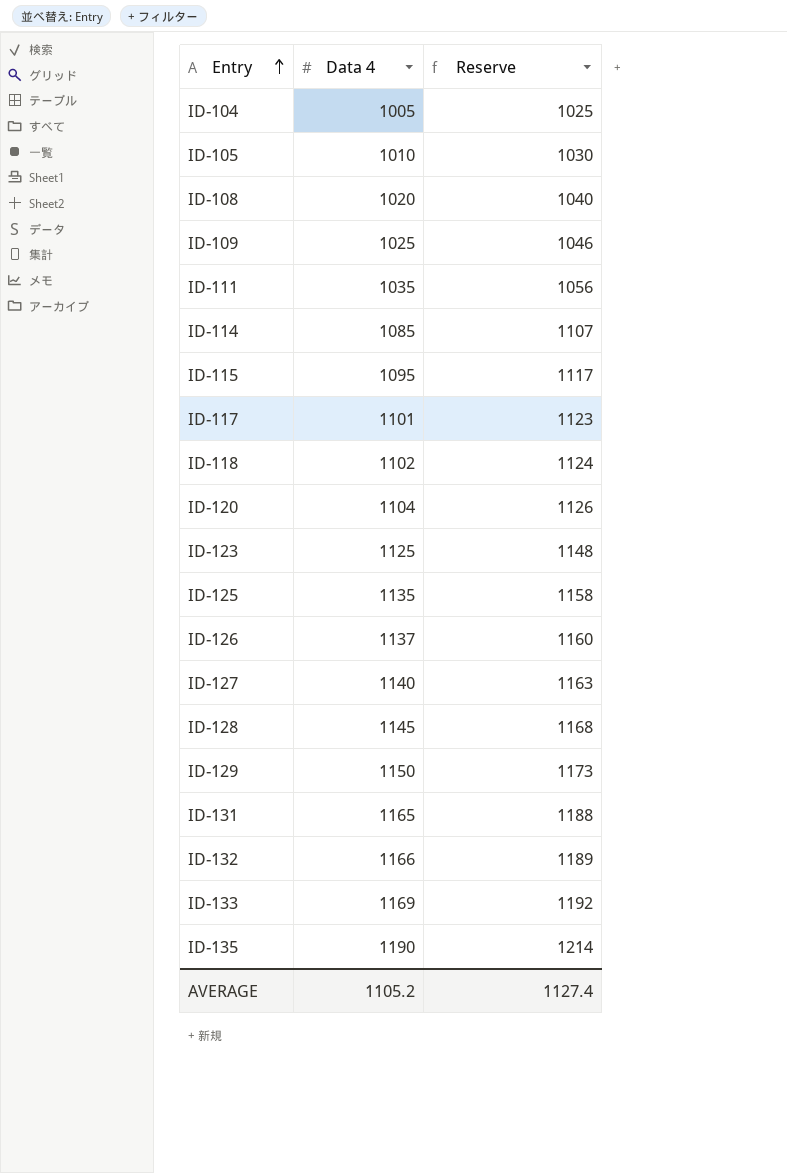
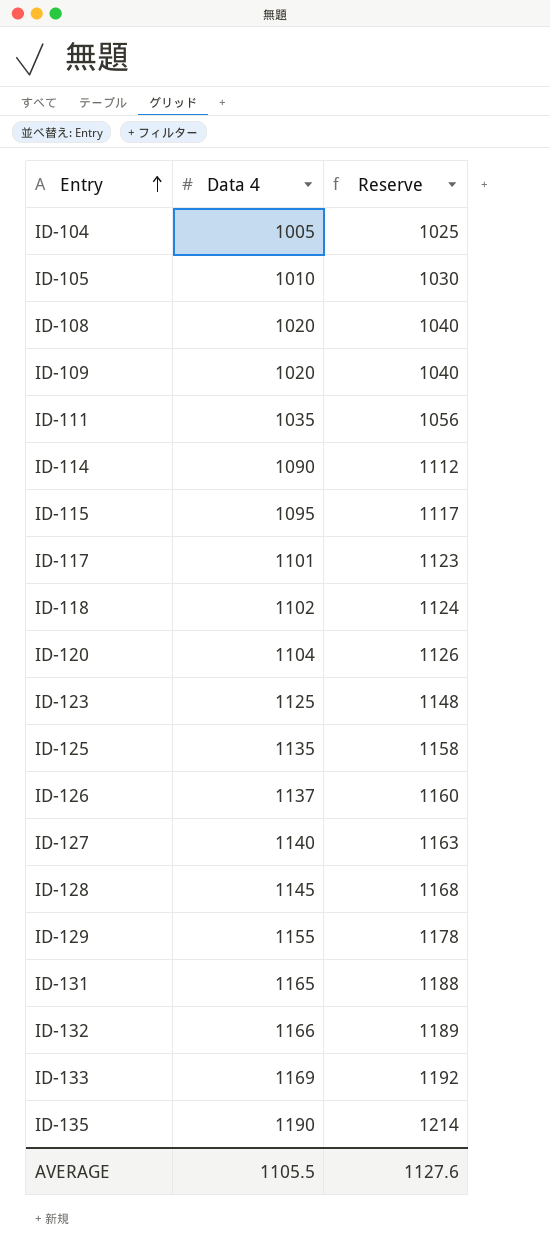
ID-109 | Data 4: 1025 -> 1020
ID-109 | Reserve: 1046 -> 1040
ID-114 | Data 4: 1085 -> 1090
ID-114 | Reserve: 1107 -> 1112
ID-129 | Data 4: 1150 -> 1155
ID-129 | Reserve: 1173 -> 1178
AVERAGE | Data 4: 1105.2 -> 1105.5
AVERAGE | Reserve: 1127.4 -> 1127.6

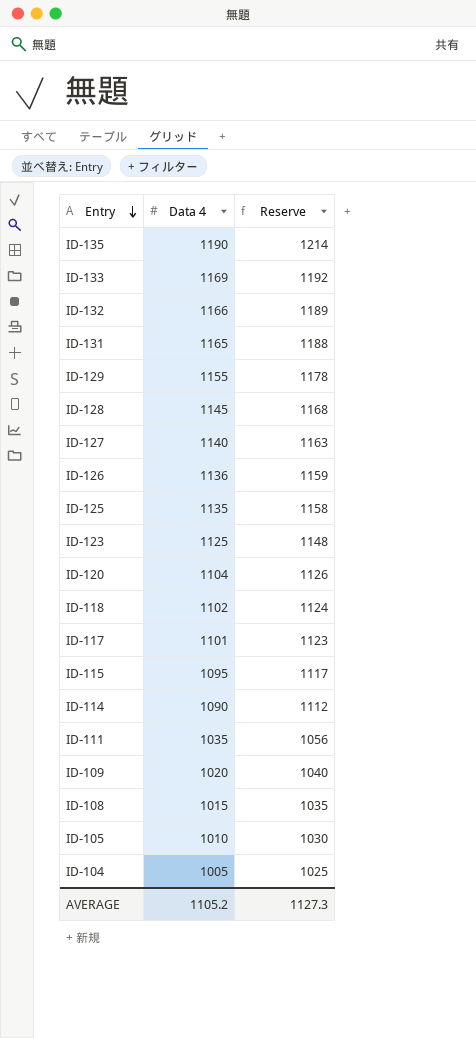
row order: Entry ascending -> Entry descending
ID-126 | Data 4: 1137 -> 1136
ID-126 | Reserve: 1160 -> 1159
ID-108 | Data 4: 1020 -> 1015
ID-108 | Reserve: 1040 -> 1035
AVERAGE | Data 4: 1105.5 -> 1105.2
AVERAGE | Reserve: 1127.6 -> 1127.3

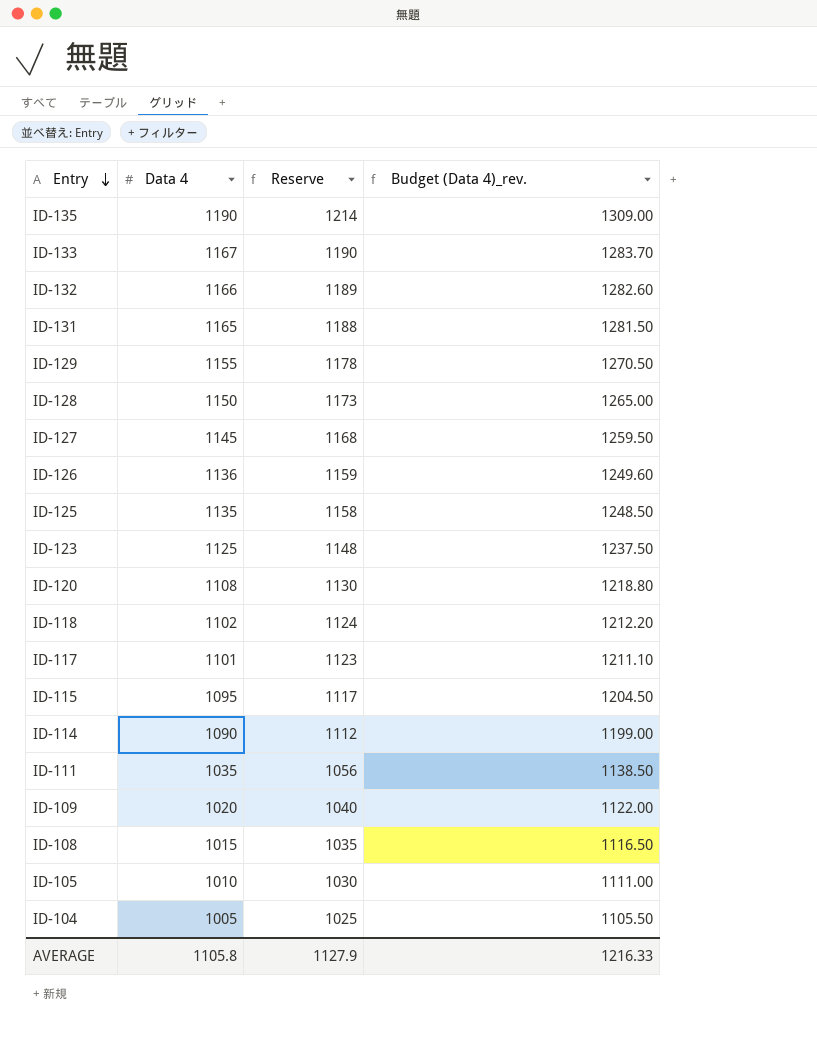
column Budget (Data 4)_rev. | formula: none -> [Data 4] * 1.1
ID-133 | Data 4: 1169 -> 1167
ID-133 | Reserve: 1192 -> 1190
ID-128 | Data 4: 1145 -> 1150
ID-128 | Reserve: 1168 -> 1173
ID-127 | Data 4: 1140 -> 1145
ID-127 | Reserve: 1163 -> 1168
ID-120 | Data 4: 1104 -> 1108
ID-120 | Reserve: 1126 -> 1130
AVERAGE | Data 4: 1105.2 -> 1105.8
AVERAGE | Reserve: 1127.3 -> 1127.9

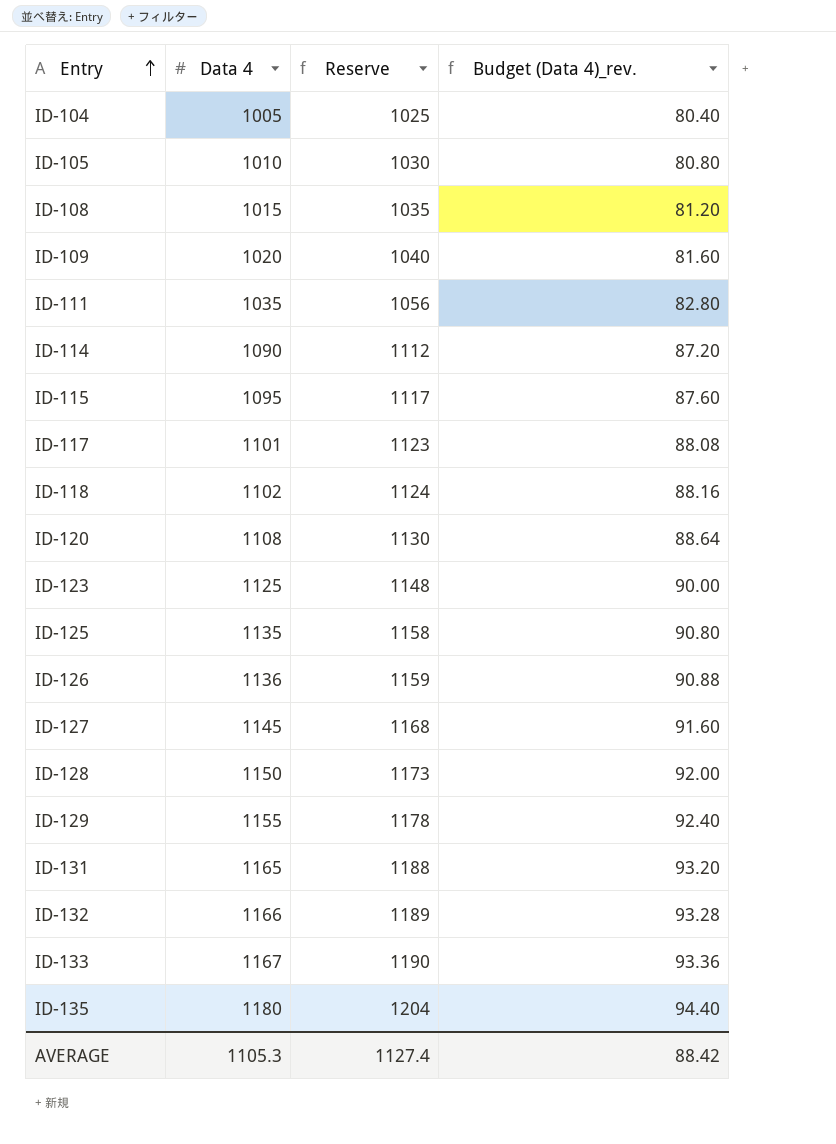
row order: Entry descending -> Entry ascending
column Budget (Data 4)_rev. | formula: [Data 4] * 1.1 -> [Data 4] * 0.08
ID-135 | Data 4: 1190 -> 1180
ID-135 | Reserve: 1214 -> 1204
AVERAGE | Data 4: 1105.8 -> 1105.3
AVERAGE | Reserve: 1127.9 -> 1127.4
AVERAGE | Budget (Data 4)_rev.: 1216.33 -> 88.42

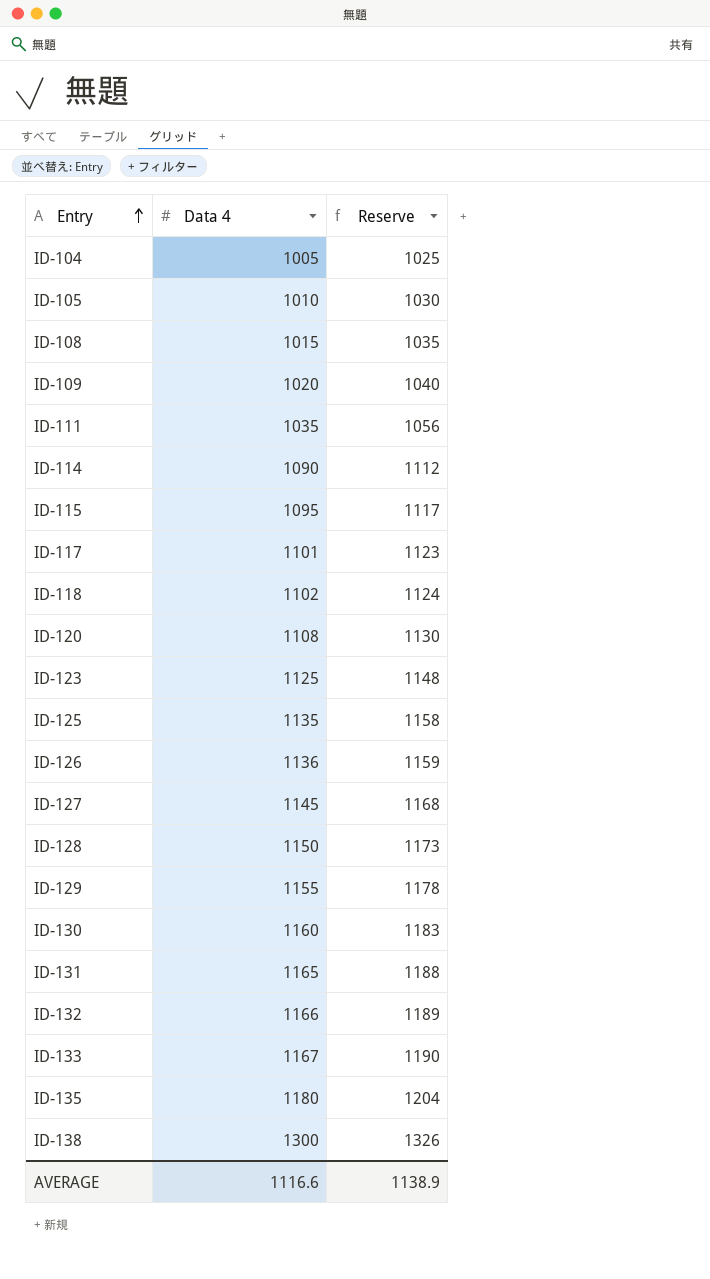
column Budget (Data 4)_rev. | formula: [Data 4] * 0.08 -> none
row ID-130: none -> 1160 | 1183
row ID-138: none -> 1300 | 1326
AVERAGE | Data 4: 1105.3 -> 1116.6
AVERAGE | Reserve: 1127.4 -> 1138.9

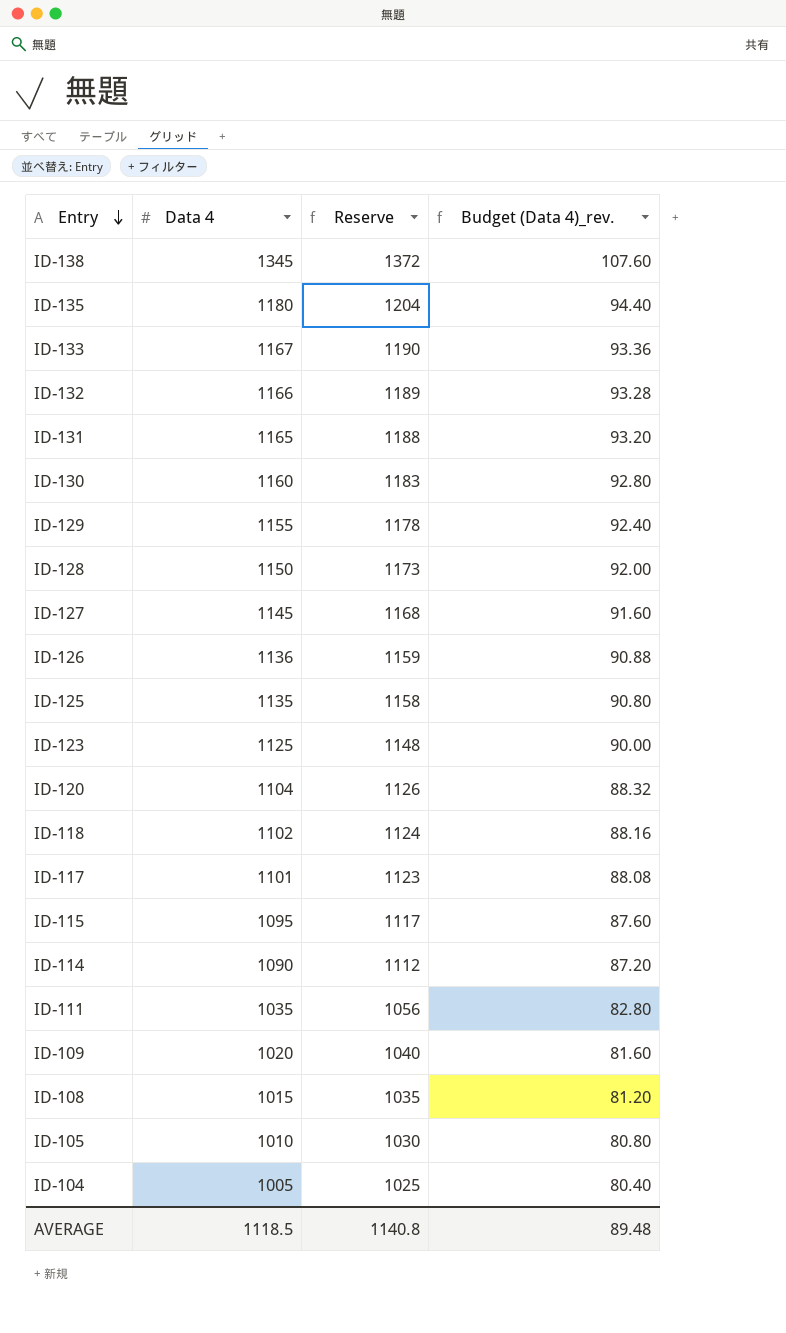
row order: Entry ascending -> Entry descending
column Budget (Data 4)_rev. | formula: none -> [Data 4] * 0.08
ID-138 | Data 4: 1300 -> 1345
ID-138 | Reserve: 1326 -> 1372
ID-120 | Data 4: 1108 -> 1104
ID-120 | Reserve: 1130 -> 1126
AVERAGE | Data 4: 1116.6 -> 1118.5
AVERAGE | Reserve: 1138.9 -> 1140.8

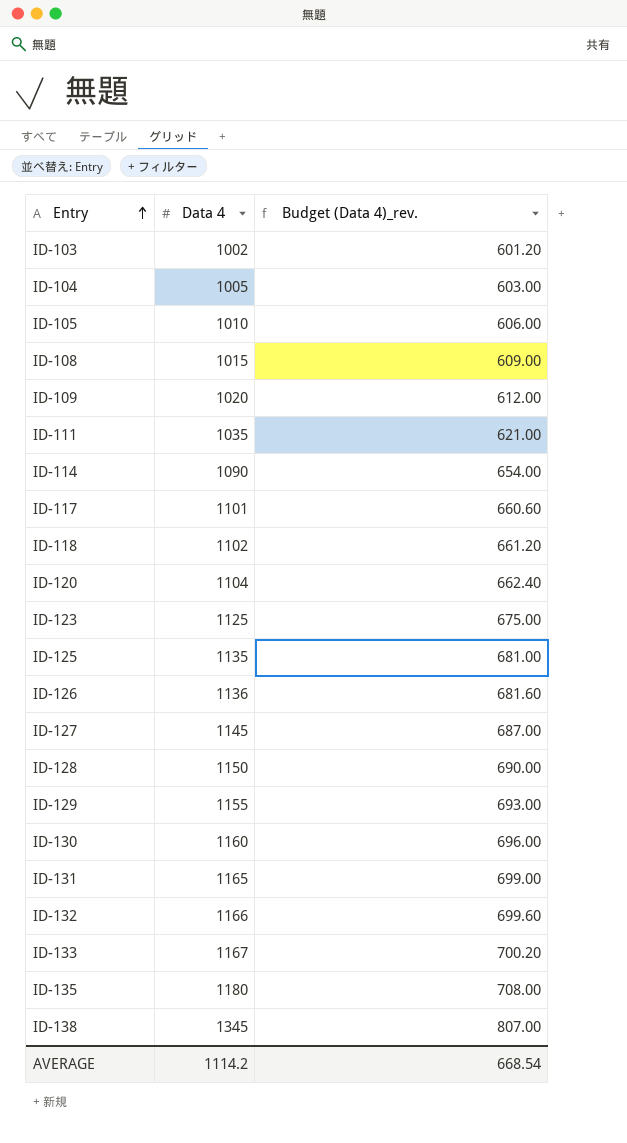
row order: Entry descending -> Entry ascending
column Reserve | formula: [Data 4] * 1.02 -> none
column Budget (Data 4)_rev. | formula: [Data 4] * 0.08 -> [Data 4] * 0.6
row ID-115: 1095 | 1117 | 87.60 -> none
row ID-103: none -> 1002 | 601.20
AVERAGE | Data 4: 1118.5 -> 1114.2
AVERAGE | Budget (Data 4)_rev.: 89.48 -> 668.54

